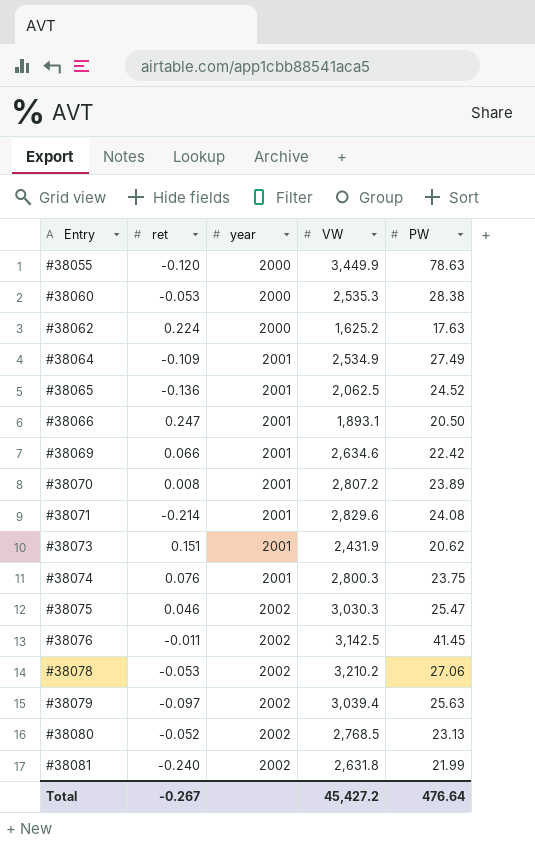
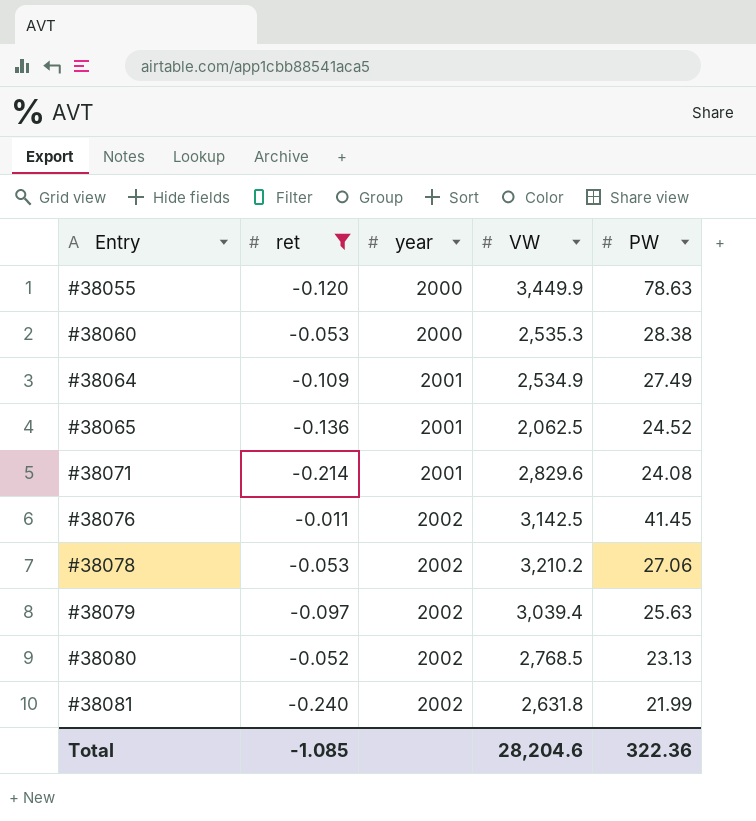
filter: none -> ret <= -0.011
Total | ret: -0.267 -> -1.085
Total | VW: 45,427.2 -> 28,204.6
Total | PW: 476.64 -> 322.36

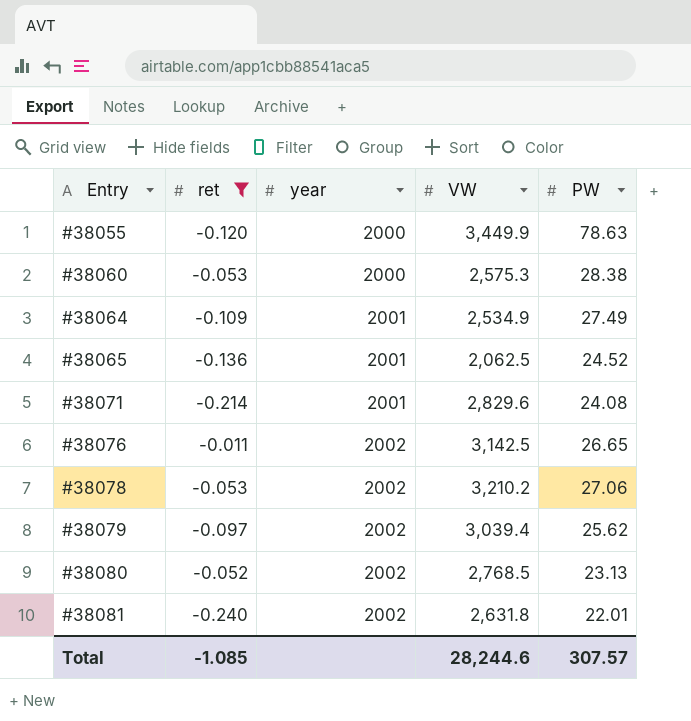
#38060 | VW: 2,535.3 -> 2,575.3
#38076 | PW: 41.45 -> 26.65
#38079 | PW: 25.63 -> 25.62
#38081 | PW: 21.99 -> 22.01
Total | VW: 28,204.6 -> 28,244.6
Total | PW: 322.36 -> 307.57

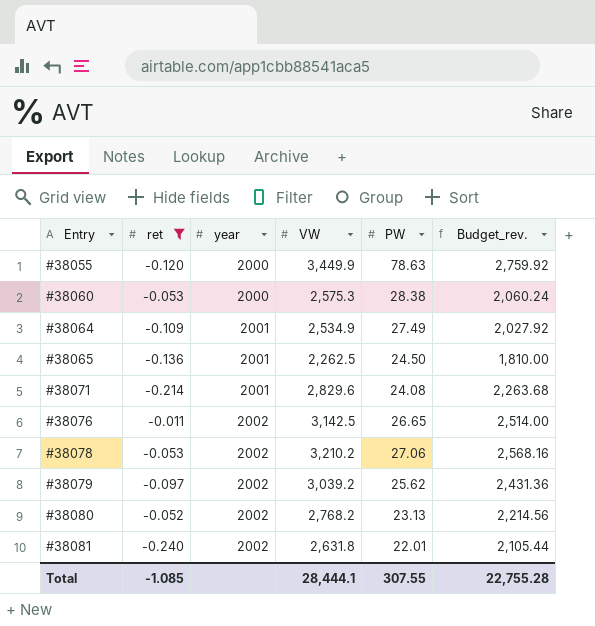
column Budget_rev. | formula: none -> [VW] * 0.8
#38065 | VW: 2,062.5 -> 2,262.5
#38065 | PW: 24.52 -> 24.50
#38079 | VW: 3,039.4 -> 3,039.2
#38080 | VW: 2,768.5 -> 2,768.2
Total | VW: 28,244.6 -> 28,444.1
Total | PW: 307.57 -> 307.55

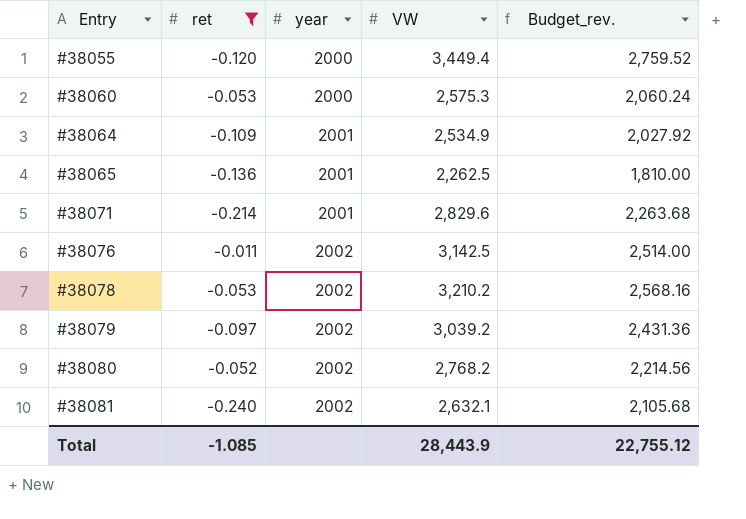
column PW | position: 5 -> none
#38055 | VW: 3,449.9 -> 3,449.4
#38055 | Budget_rev.: 2,759.92 -> 2,759.52
#38081 | VW: 2,631.8 -> 2,632.1
#38081 | Budget_rev.: 2,105.44 -> 2,105.68
Total | VW: 28,444.1 -> 28,443.9
Total | Budget_rev.: 22,755.28 -> 22,755.12

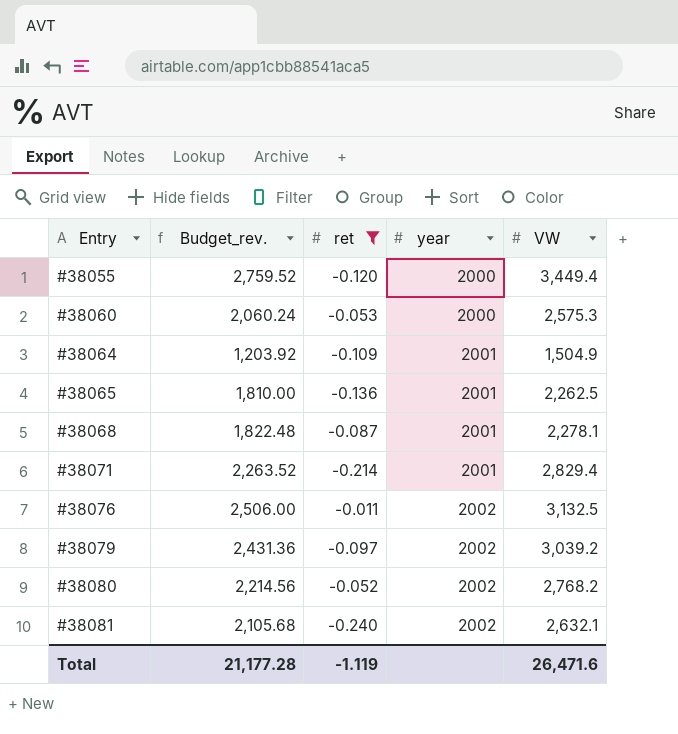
column Budget_rev. | position: 5 -> 2
row #38078: -0.053 | 2002 | 3,210.2 | 2,568.16 -> none
#38064 | Budget_rev.: 2,027.92 -> 1,203.92
#38064 | VW: 2,534.9 -> 1,504.9
row #38068: none -> 1,822.48 | -0.087 | 2001 | 2,278.1
#38071 | Budget_rev.: 2,263.68 -> 2,263.52
#38071 | VW: 2,829.6 -> 2,829.4
#38076 | Budget_rev.: 2,514.00 -> 2,506.00
#38076 | VW: 3,142.5 -> 3,132.5
Total | Budget_rev.: 22,755.12 -> 21,177.28
Total | ret: -1.085 -> -1.119
Total | VW: 28,443.9 -> 26,471.6

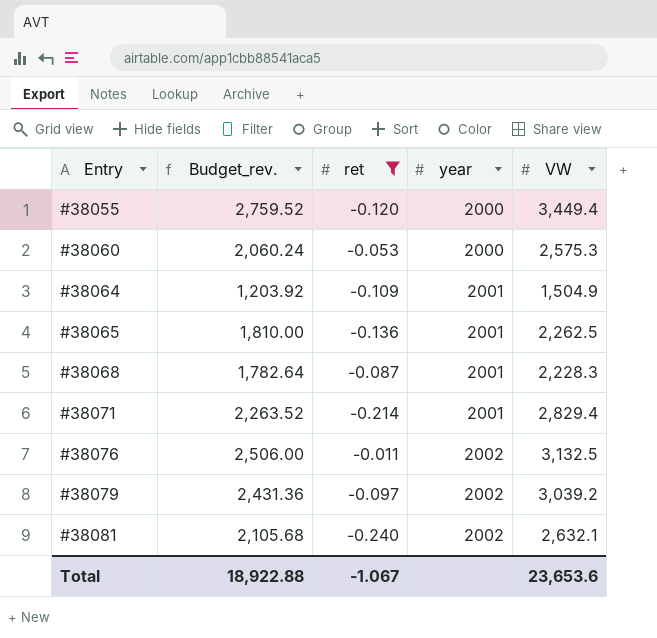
row #38080: 2,214.56 | -0.052 | 2002 | 2,768.2 -> none
#38068 | Budget_rev.: 1,822.48 -> 1,782.64
#38068 | VW: 2,278.1 -> 2,228.3
Total | Budget_rev.: 21,177.28 -> 18,922.88
Total | ret: -1.119 -> -1.067
Total | VW: 26,471.6 -> 23,653.6

